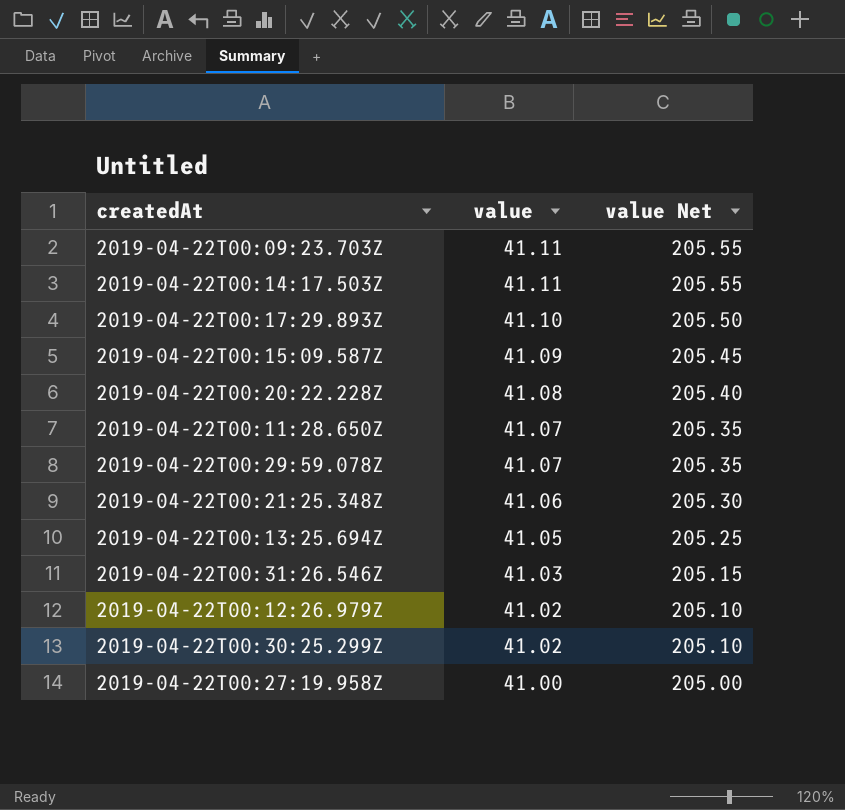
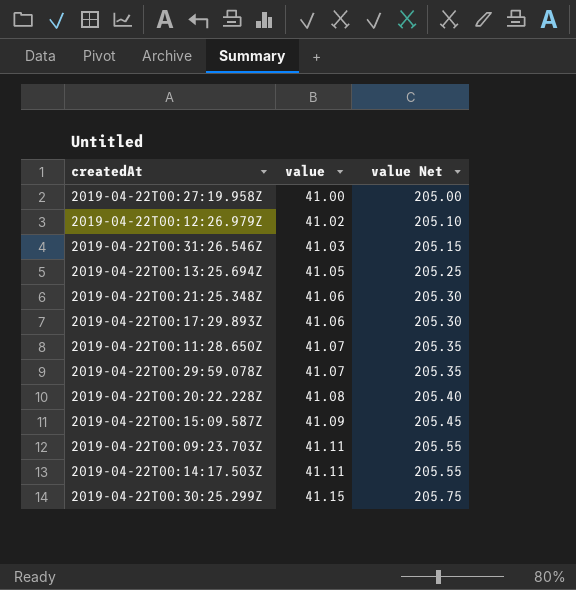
row order: value descending -> value ascending
2019-04-22T00:17:29.893Z | value: 41.10 -> 41.06
2019-04-22T00:17:29.893Z | value Net: 205.50 -> 205.30
2019-04-22T00:30:25.299Z | value: 41.02 -> 41.15
2019-04-22T00:30:25.299Z | value Net: 205.10 -> 205.75

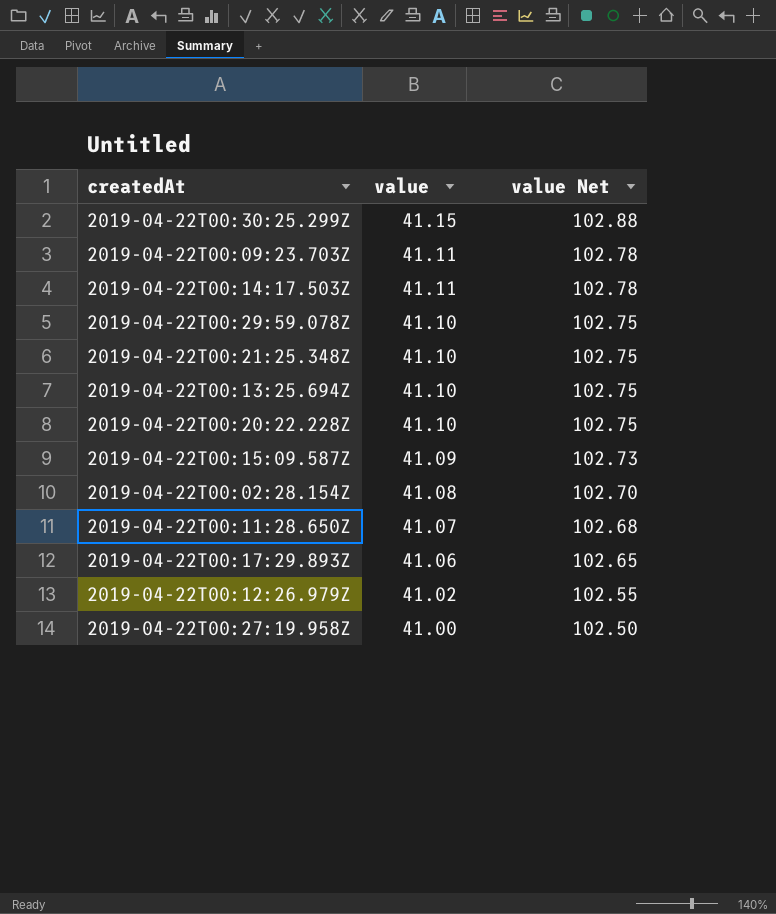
row order: value ascending -> value descending
column value Net | formula: [value] * 5 -> [value] * 2.5
row 2019-04-22T00:31:26.546Z: 41.03 | 205.15 -> none
2019-04-22T00:29:59.078Z | value: 41.07 -> 41.10
2019-04-22T00:21:25.348Z | value: 41.06 -> 41.10
2019-04-22T00:13:25.694Z | value: 41.05 -> 41.10
2019-04-22T00:20:22.228Z | value: 41.08 -> 41.10
row 2019-04-22T00:02:28.154Z: none -> 41.08 | 102.70

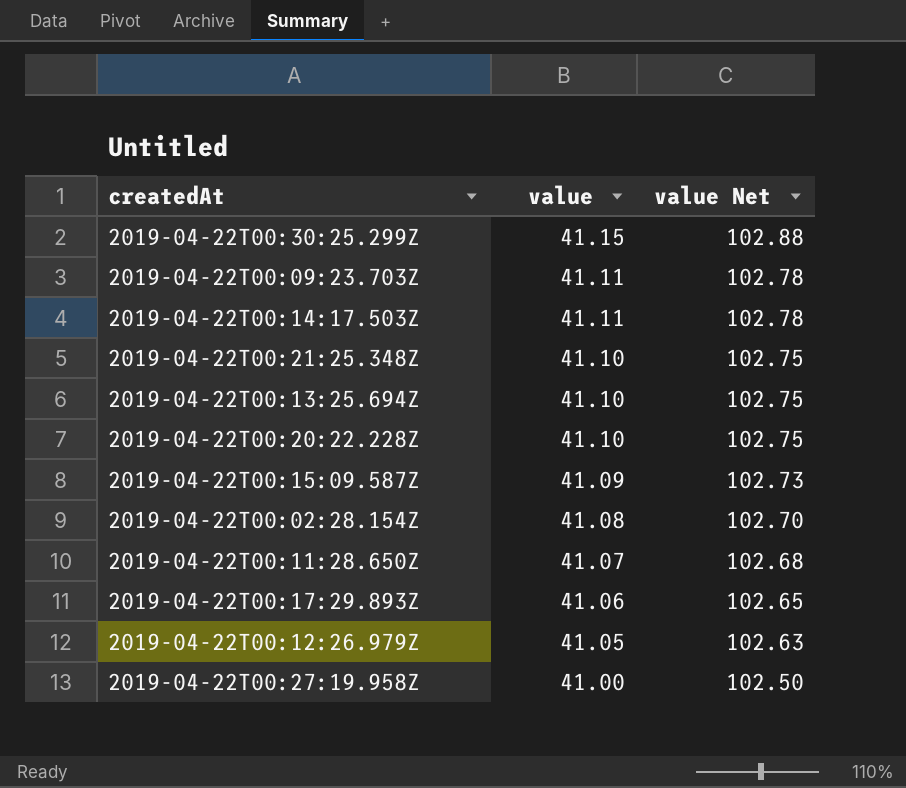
row 2019-04-22T00:29:59.078Z: 41.10 | 102.75 -> none
2019-04-22T00:12:26.979Z | value: 41.02 -> 41.05
2019-04-22T00:12:26.979Z | value Net: 102.55 -> 102.63

